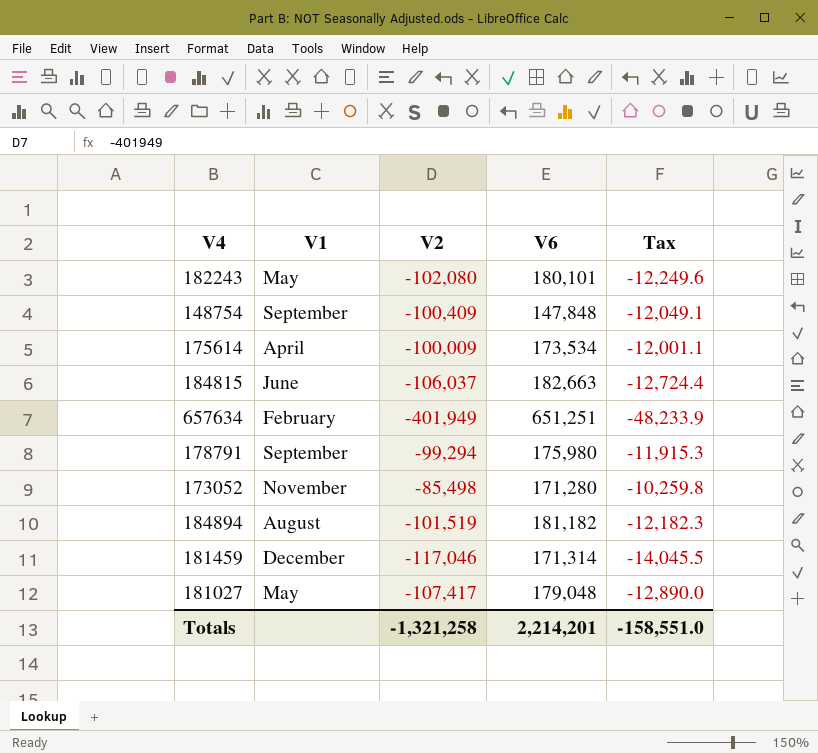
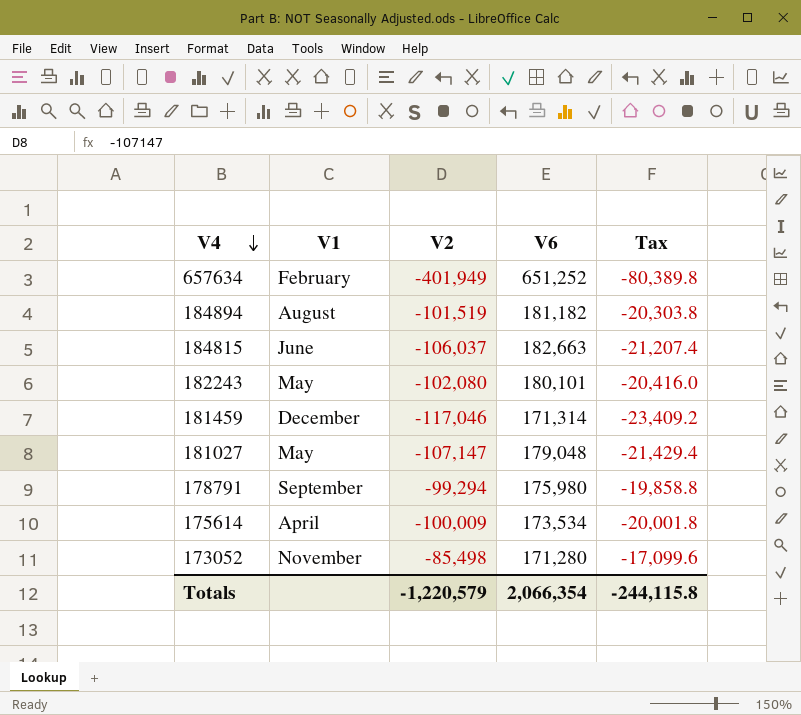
row order: none -> V4 descending
column Tax | formula: [V2] * 0.12 -> [V2] * 0.2
row 148754: September | -100,409 | 147,848 | -12,049.1 -> none
657634 | V6: 651,251 -> 651,252
181027 | V2: -107,417 -> -107,147
Totals | V2: -1,321,258 -> -1,220,579
Totals | V6: 2,214,201 -> 2,066,354
Totals | Tax: -158,551.0 -> -244,115.8

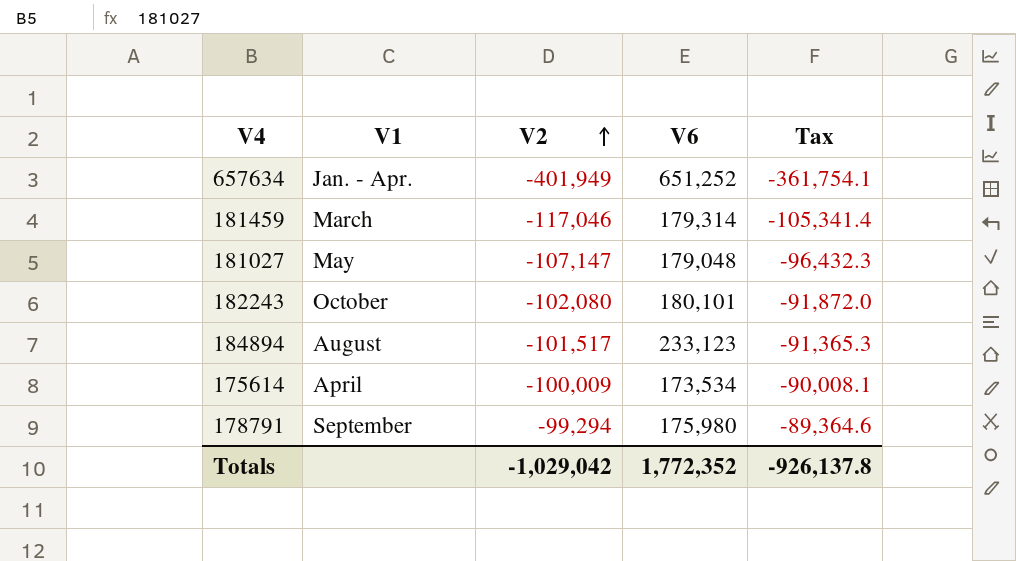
row order: V4 descending -> V2 ascending
column Tax | formula: [V2] * 0.2 -> [V2] * 0.9
row 184815: June | -106,037 | 182,663 | -21,207.4 -> none
row 173052: November | -85,498 | 171,280 | -17,099.6 -> none
657634 | V1: February -> Jan. - Apr.
181459 | V1: December -> March
181459 | V6: 171,314 -> 179,314
182243 | V1: May -> October
184894 | V2: -101,519 -> -101,517
184894 | V6: 181,182 -> 233,123
Totals | V2: -1,220,579 -> -1,029,042
Totals | V6: 2,066,354 -> 1,772,352
Totals | Tax: -244,115.8 -> -926,137.8

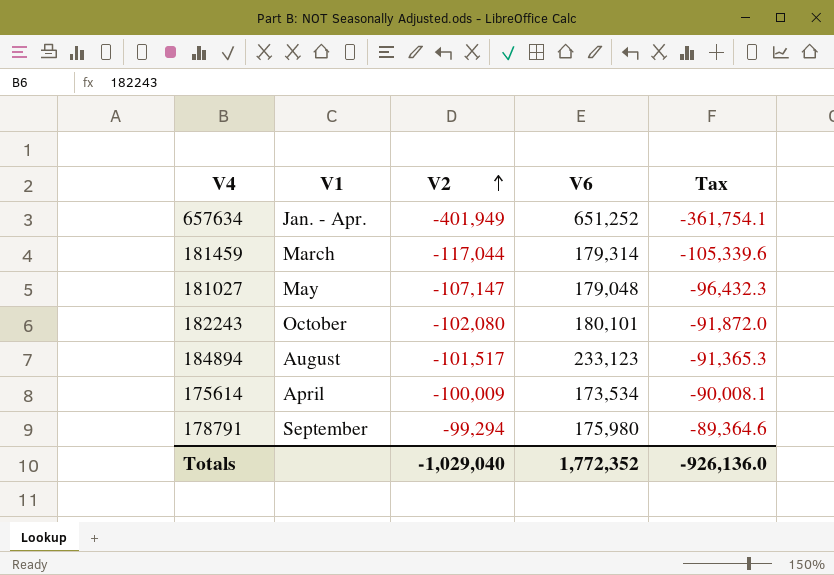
181459 | V2: -117,046 -> -117,044
181459 | Tax: -105,341.4 -> -105,339.6
Totals | V2: -1,029,042 -> -1,029,040
Totals | Tax: -926,137.8 -> -926,136.0

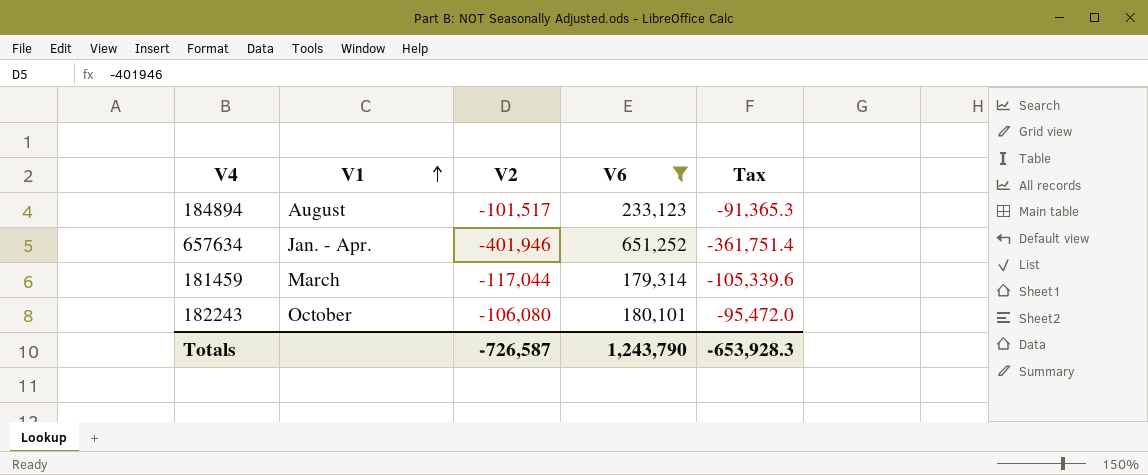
filter: none -> V6 >= 179,314
row order: V2 ascending -> V1 ascending
657634 | V2: -401,949 -> -401,946
657634 | Tax: -361,754.1 -> -361,751.4
182243 | V2: -102,080 -> -106,080
182243 | Tax: -91,872.0 -> -95,472.0
Totals | V2: -1,029,040 -> -726,587
Totals | V6: 1,772,352 -> 1,243,790
Totals | Tax: -926,136.0 -> -653,928.3

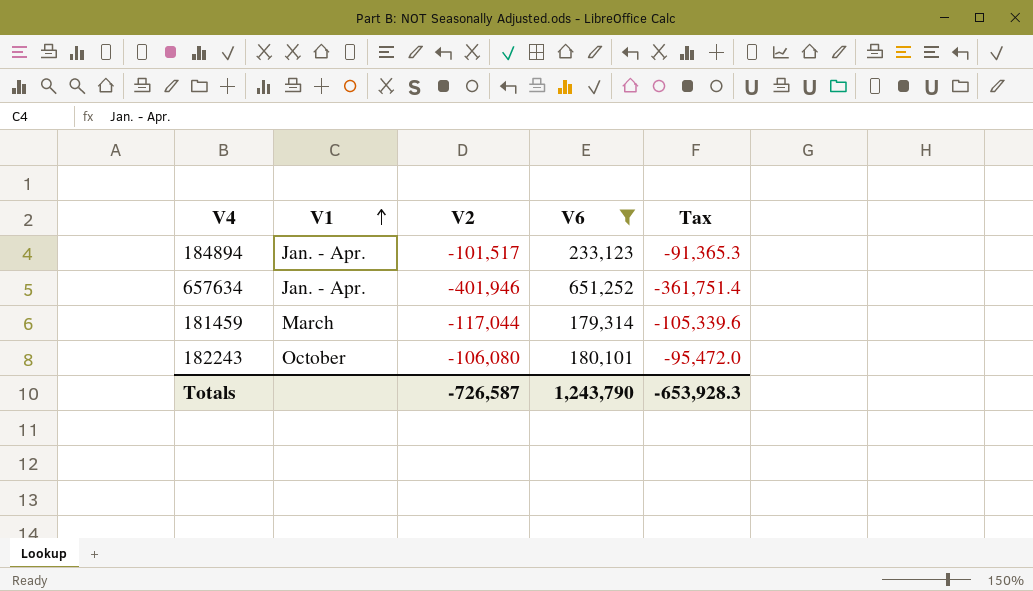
184894 | V1: August -> Jan. - Apr.

